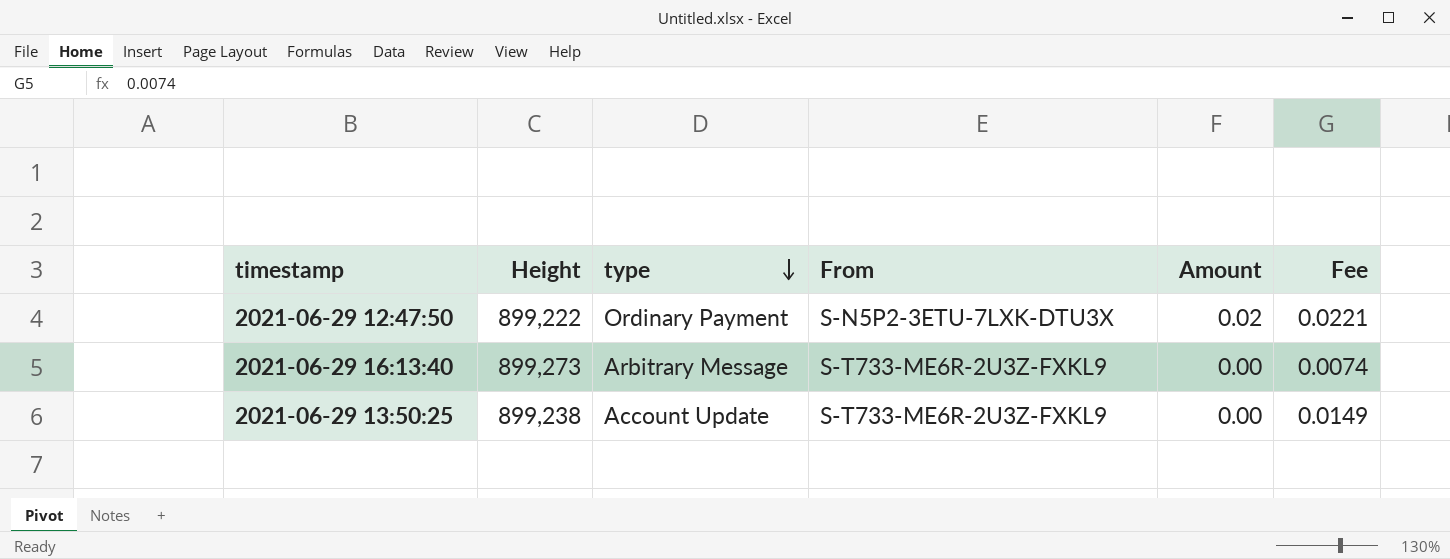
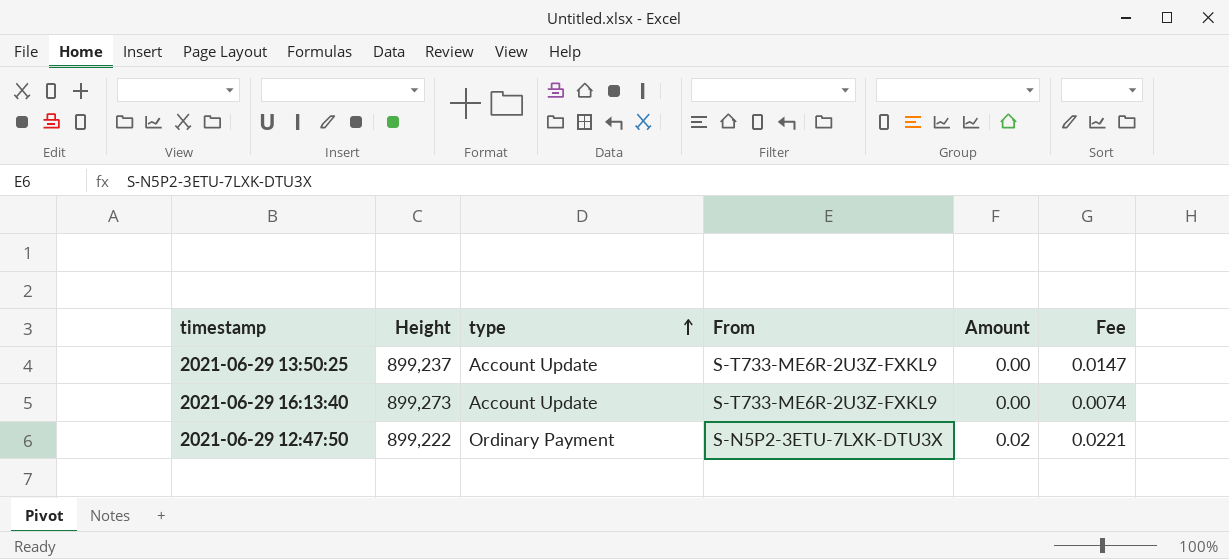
row order: type descending -> type ascending
2021-06-29 13:50:25 | Height: 899,238 -> 899,237
2021-06-29 13:50:25 | Fee: 0.0149 -> 0.0147
2021-06-29 16:13:40 | type: Arbitrary Message -> Account Update

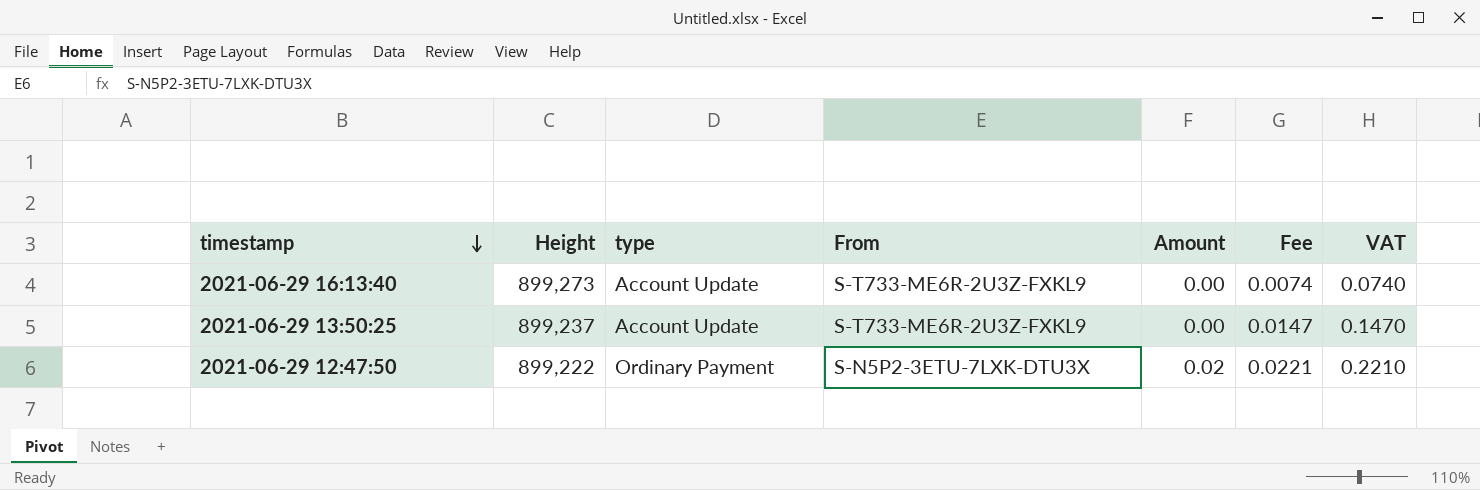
row order: type ascending -> timestamp descending
column VAT | formula: none -> [Fee] * 10

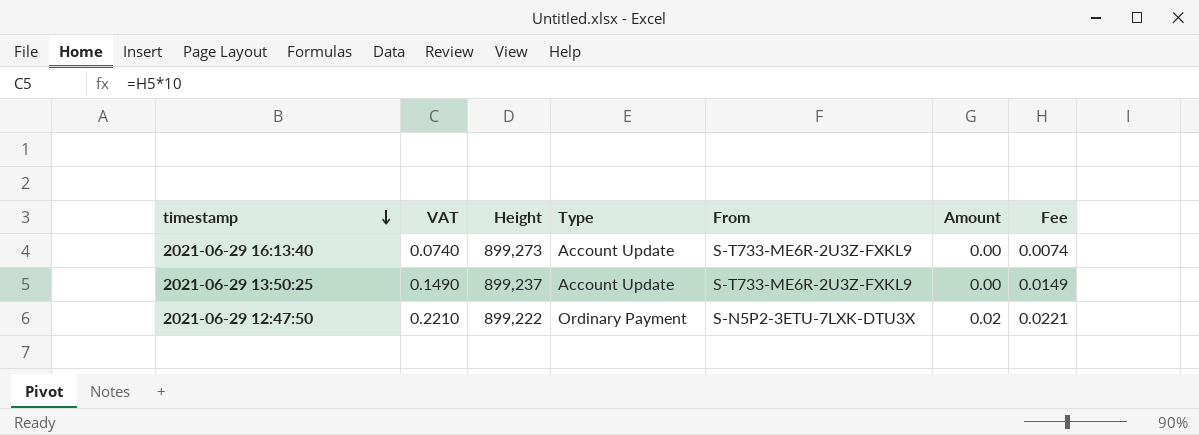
column VAT | position: 7 -> 2
column name: type -> Type
2021-06-29 13:50:25 | VAT: 0.1470 -> 0.1490
2021-06-29 13:50:25 | Fee: 0.0147 -> 0.0149

